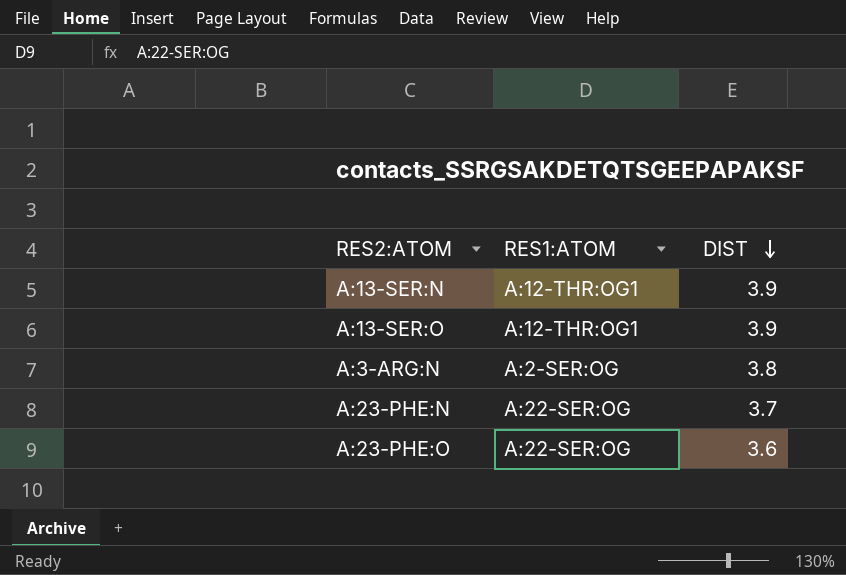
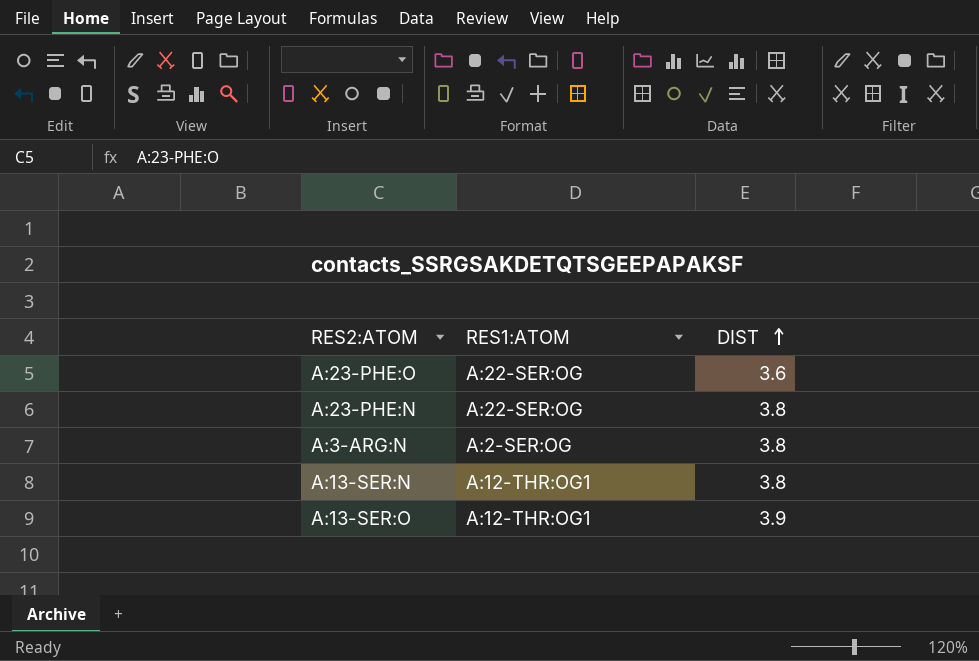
row order: DIST descending -> DIST ascending
A:23-PHE:N | DIST: 3.7 -> 3.8
A:13-SER:N | DIST: 3.9 -> 3.8

